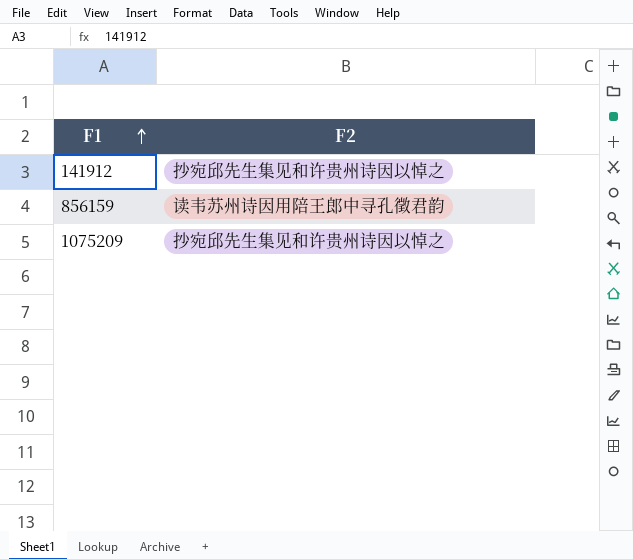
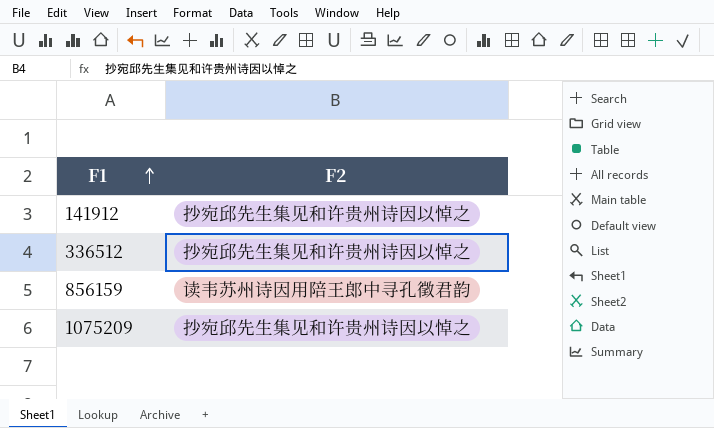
row 336512: none -> 抄宛邱先生集见和许贵州诗因以悼之

